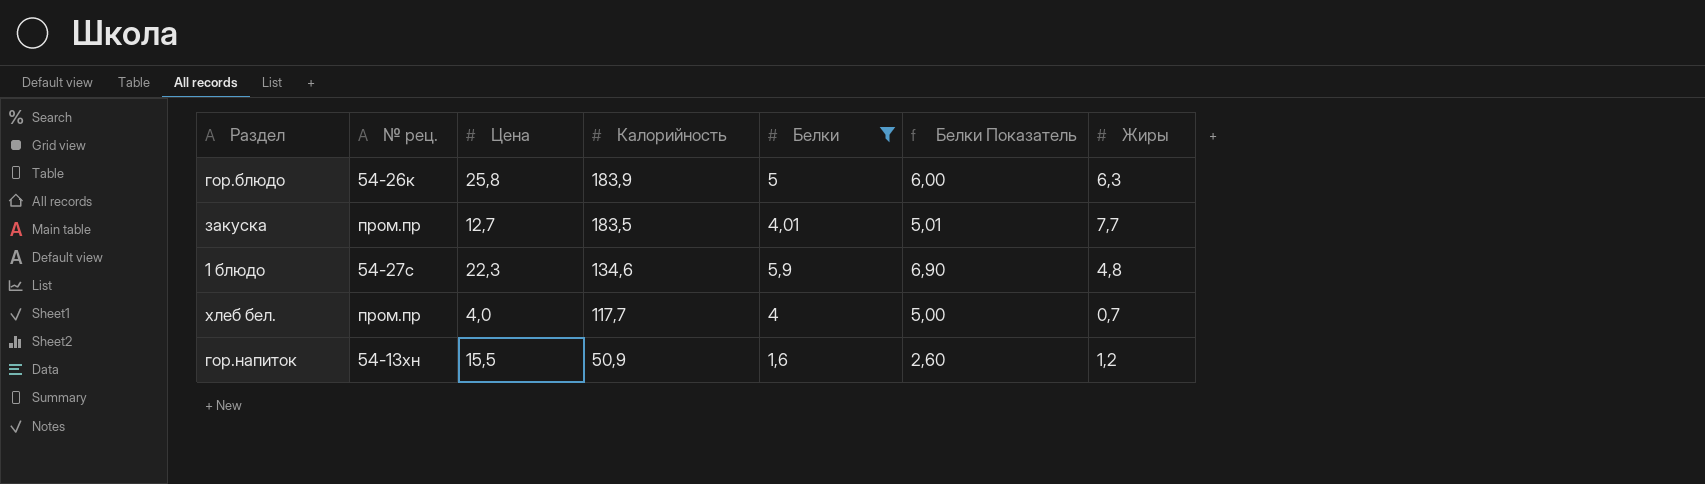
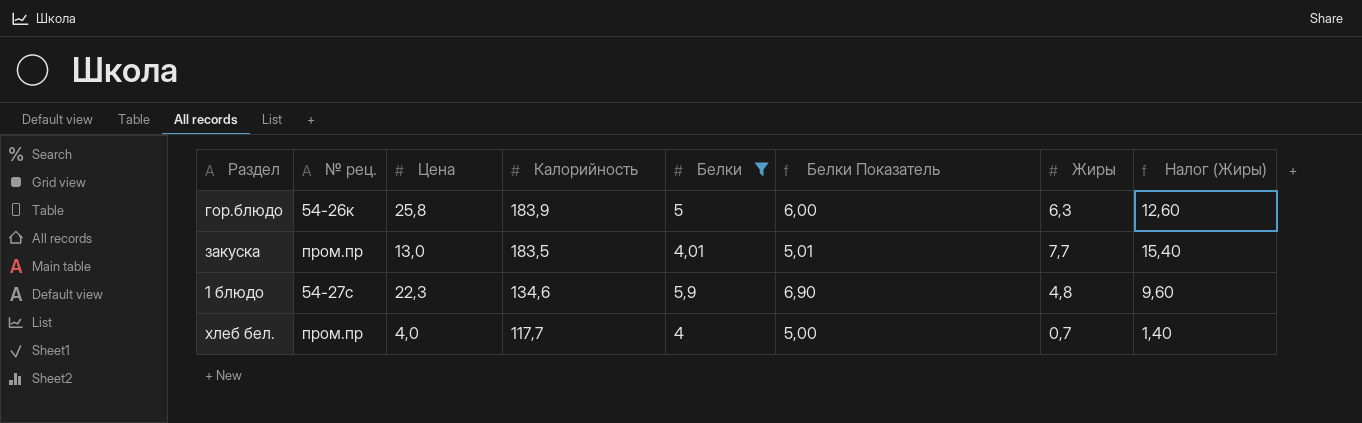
column Налог (Жиры) | formula: none -> [Жиры] * 2
row гор.напиток: 54-13хн | 15,5 | 50,9 | 1,6 | 2,60 | 1,2 -> none
закуска | Цена: 12,7 -> 13,0

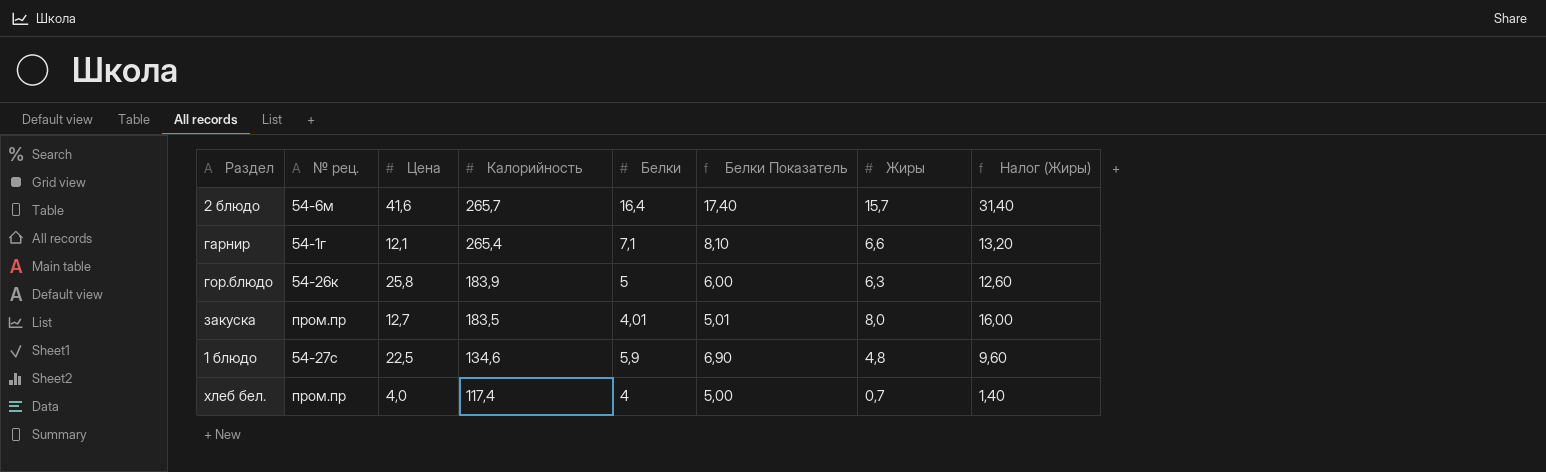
filter: Белки <= 5,9 -> none
закуска | Цена: 13,0 -> 12,7
закуска | Жиры: 7,7 -> 8,0
закуска | Налог (Жиры): 15,40 -> 16,00
1 блюдо | Цена: 22,3 -> 22,5
хлеб бел. | Калорийность: 117,7 -> 117,4

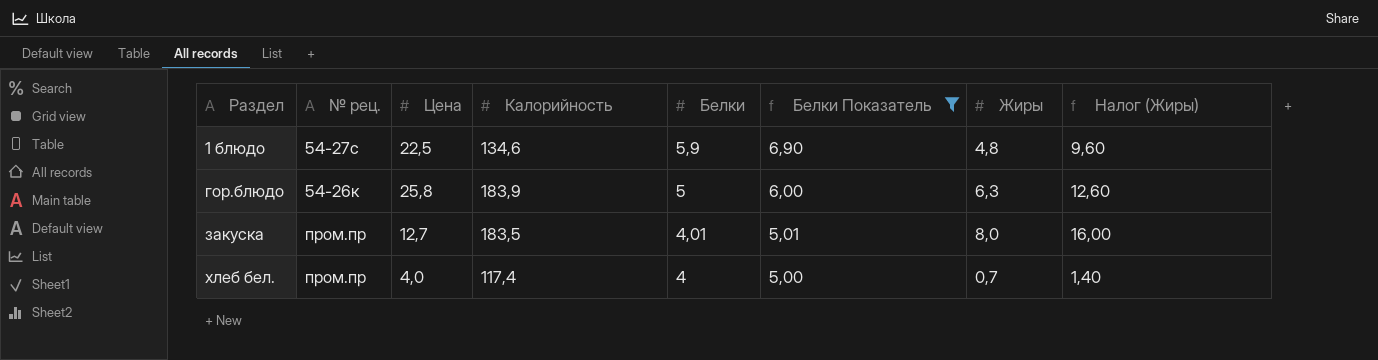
filter: none -> Белки Показатель <= 6,90
row order: Калорийность descending -> Раздел ascending

